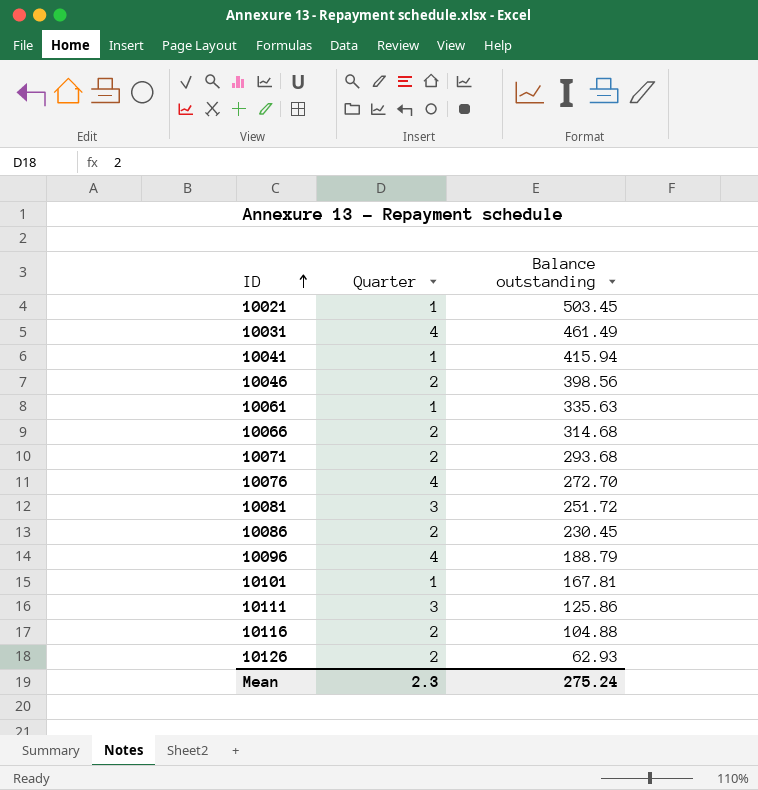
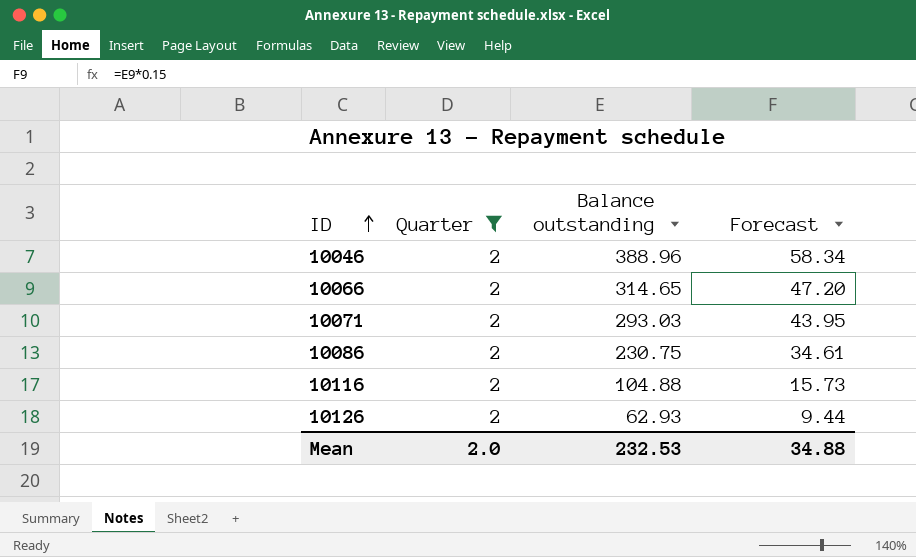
filter: none -> Quarter = 2
column Forecast | formula: none -> [Balance outstanding] * 0.15
10046 | Balance outstanding: 398.56 -> 388.96
10066 | Balance outstanding: 314.68 -> 314.65
10071 | Balance outstanding: 293.68 -> 293.03
10086 | Balance outstanding: 230.45 -> 230.75
Mean | Quarter: 2.3 -> 2.0
Mean | Balance outstanding: 275.24 -> 232.53

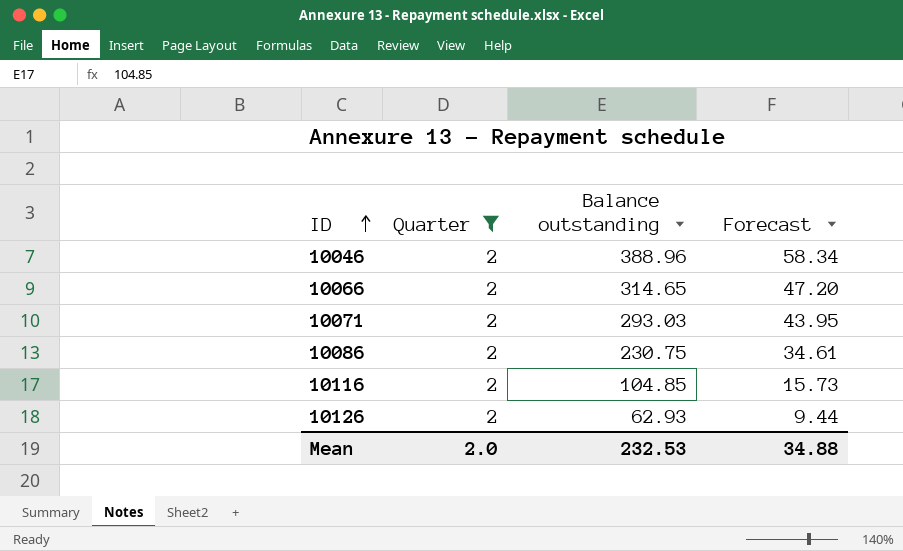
10116 | Balance outstanding: 104.88 -> 104.85

